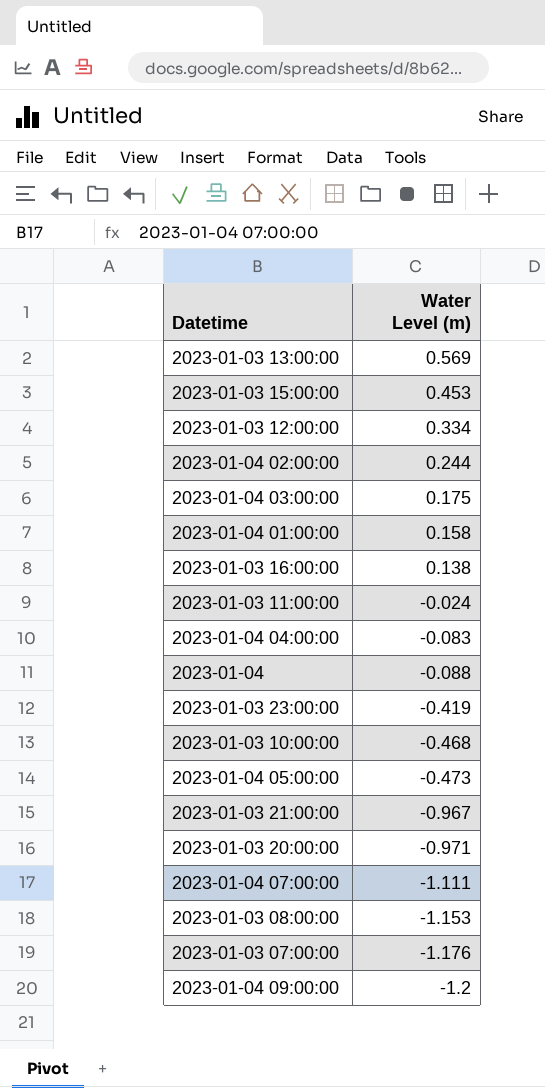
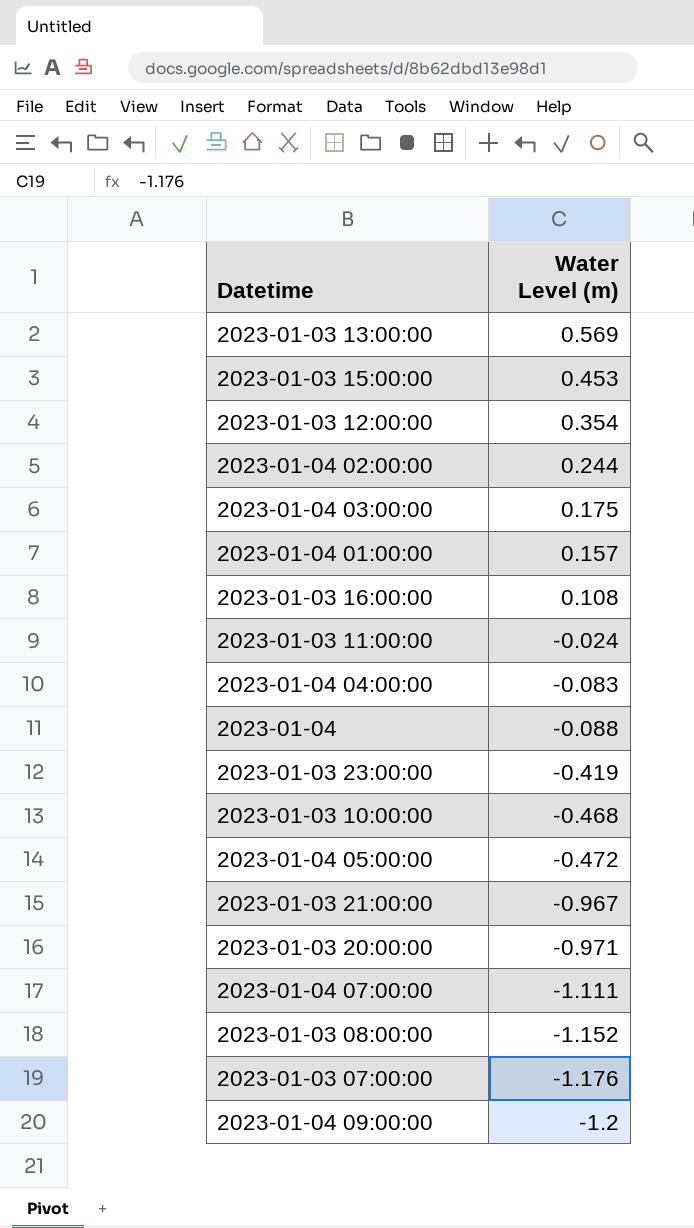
2023-01-03 12:00:00 | Water Level (m): 0.334 -> 0.354
2023-01-04 01:00:00 | Water Level (m): 0.158 -> 0.157
2023-01-03 16:00:00 | Water Level (m): 0.138 -> 0.108
2023-01-04 05:00:00 | Water Level (m): -0.473 -> -0.472
2023-01-03 08:00:00 | Water Level (m): -1.153 -> -1.152

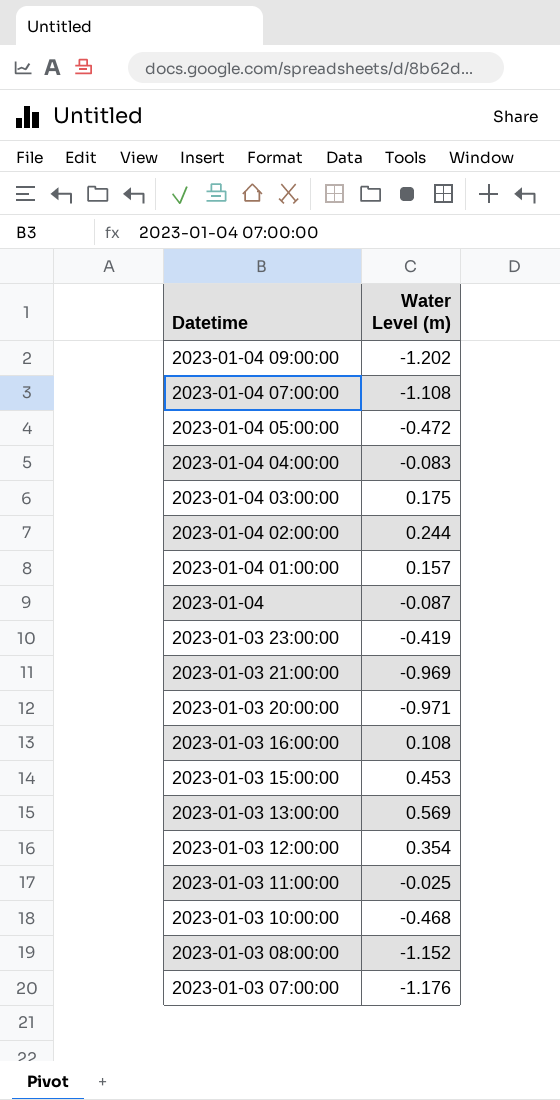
row order: Water Level (m) descending -> Datetime descending
2023-01-04 09:00:00 | Water Level (m): -1.2 -> -1.202
2023-01-04 07:00:00 | Water Level (m): -1.111 -> -1.108
2023-01-04 | Water Level (m): -0.088 -> -0.087
2023-01-03 21:00:00 | Water Level (m): -0.967 -> -0.969
2023-01-03 11:00:00 | Water Level (m): -0.024 -> -0.025

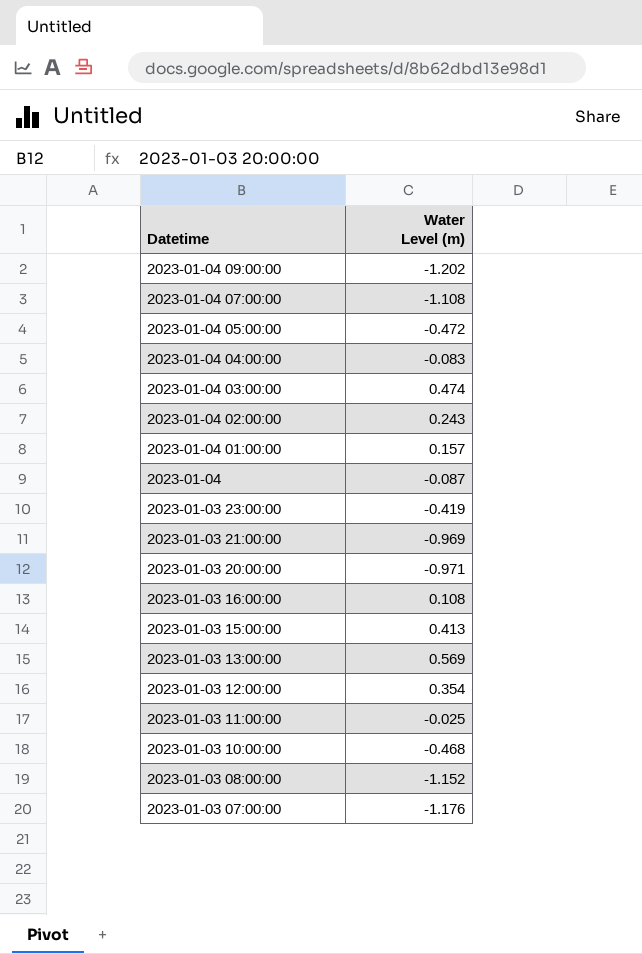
2023-01-04 03:00:00 | Water Level (m): 0.175 -> 0.474
2023-01-04 02:00:00 | Water Level (m): 0.244 -> 0.243
2023-01-03 15:00:00 | Water Level (m): 0.453 -> 0.413

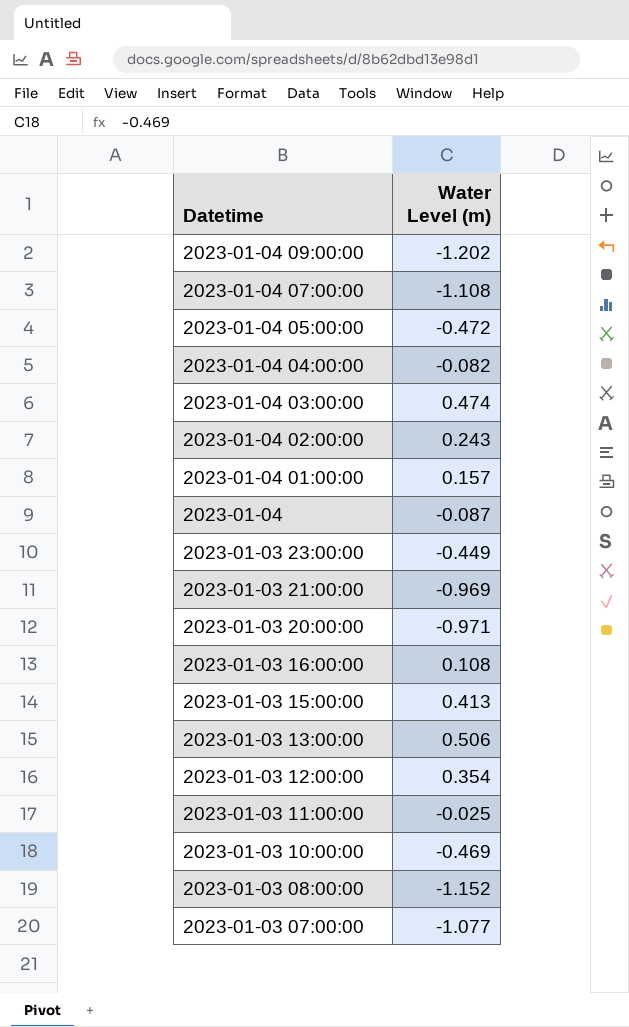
2023-01-04 04:00:00 | Water Level (m): -0.083 -> -0.082
2023-01-03 23:00:00 | Water Level (m): -0.419 -> -0.449
2023-01-03 13:00:00 | Water Level (m): 0.569 -> 0.506
2023-01-03 10:00:00 | Water Level (m): -0.468 -> -0.469
2023-01-03 07:00:00 | Water Level (m): -1.176 -> -1.077

